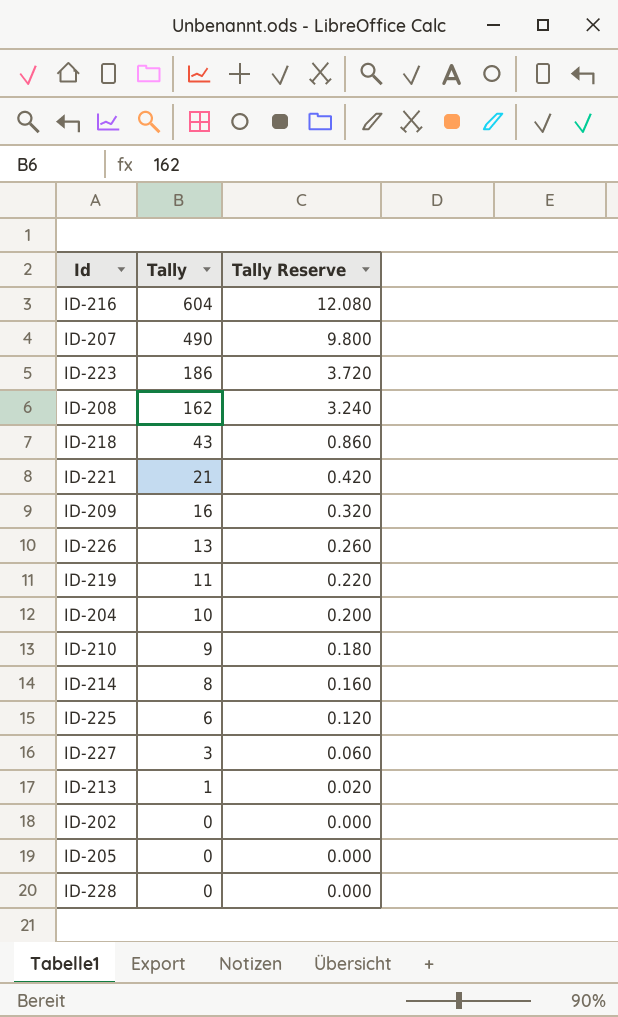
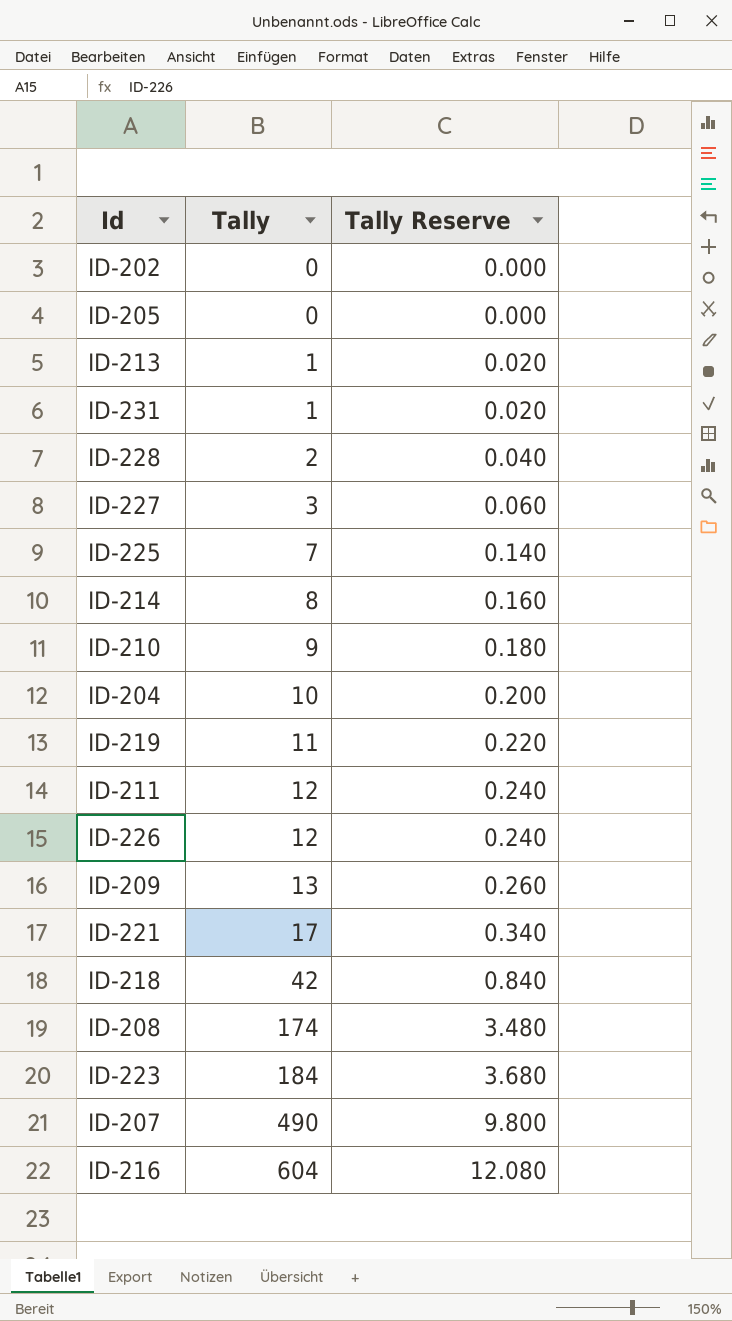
row order: Tally descending -> Tally ascending
row ID-231: none -> 1 | 0.020
ID-228 | Tally: 0 -> 2
ID-228 | Tally Reserve: 0.000 -> 0.040
ID-225 | Tally: 6 -> 7
ID-225 | Tally Reserve: 0.120 -> 0.140
row ID-211: none -> 12 | 0.240
ID-226 | Tally: 13 -> 12
ID-226 | Tally Reserve: 0.260 -> 0.240
ID-209 | Tally: 16 -> 13
ID-209 | Tally Reserve: 0.320 -> 0.260
ID-221 | Tally: 21 -> 17
ID-221 | Tally Reserve: 0.420 -> 0.340
ID-218 | Tally: 43 -> 42
ID-218 | Tally Reserve: 0.860 -> 0.840
ID-208 | Tally: 162 -> 174
ID-208 | Tally Reserve: 3.240 -> 3.480
ID-223 | Tally: 186 -> 184
ID-223 | Tally Reserve: 3.720 -> 3.680

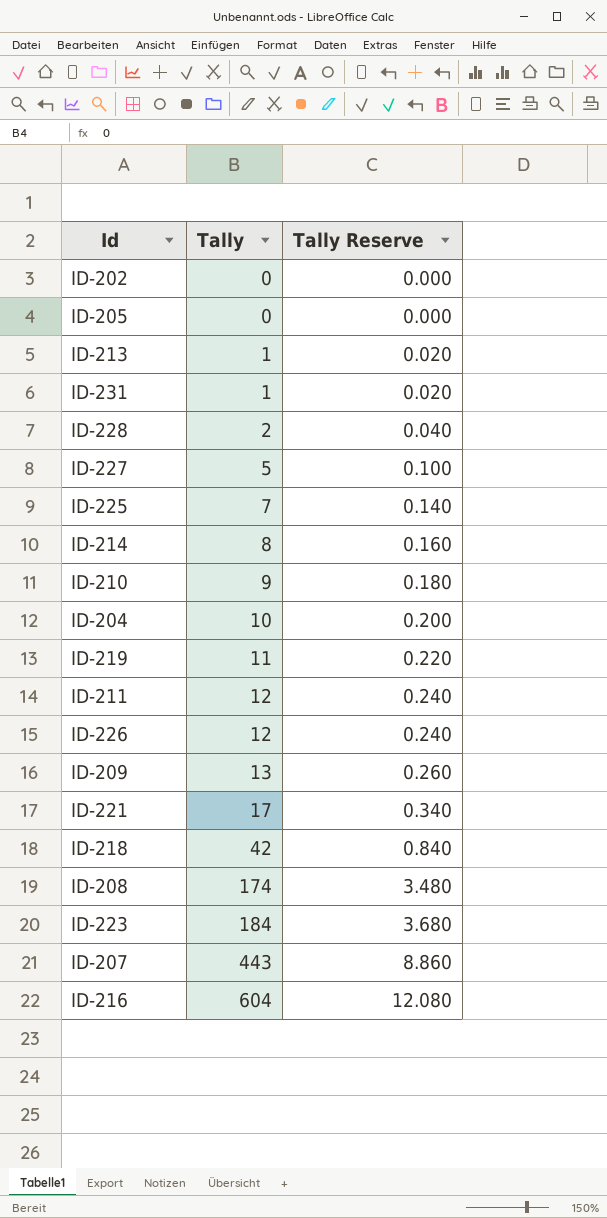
ID-227 | Tally: 3 -> 5
ID-227 | Tally Reserve: 0.060 -> 0.100
ID-207 | Tally: 490 -> 443
ID-207 | Tally Reserve: 9.800 -> 8.860

